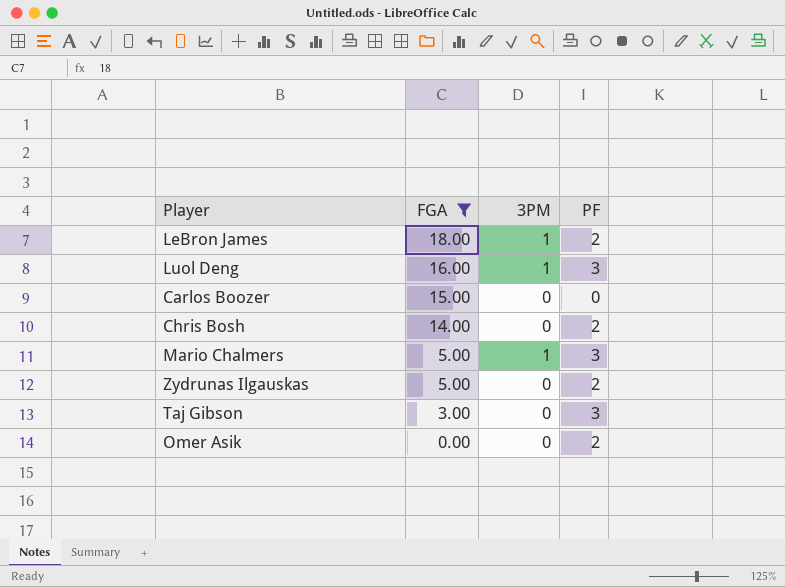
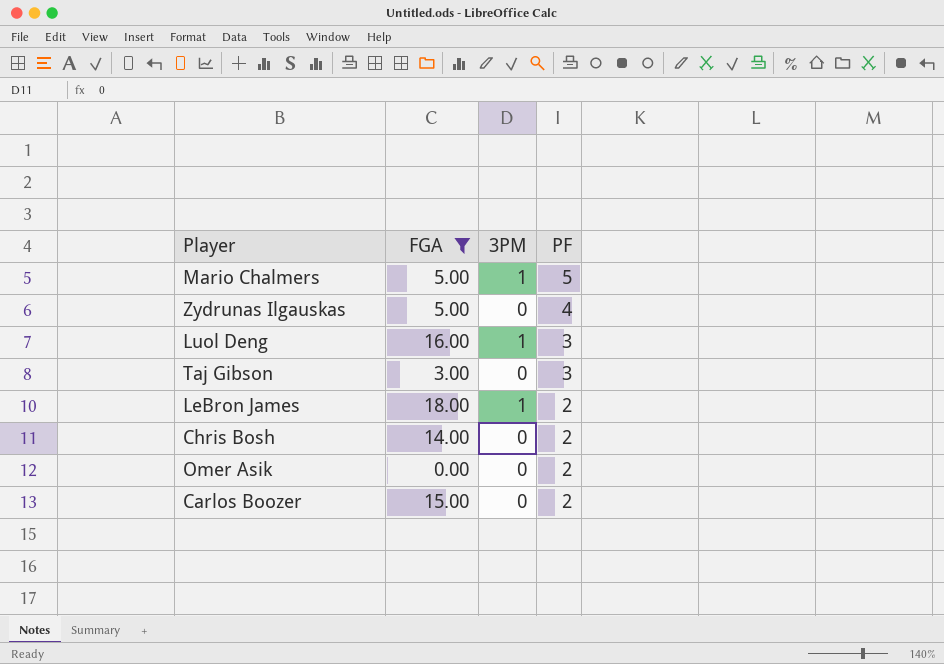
row order: FGA descending -> PF descending
Mario Chalmers | PF: 3 -> 5
Zydrunas Ilgauskas | PF: 2 -> 4
Carlos Boozer | PF: 0 -> 2

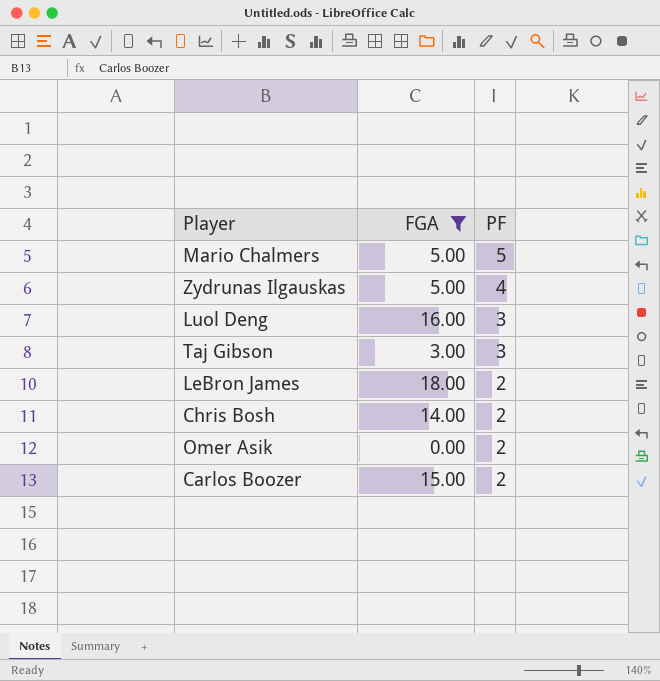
column 3PM | position: 3 -> none

